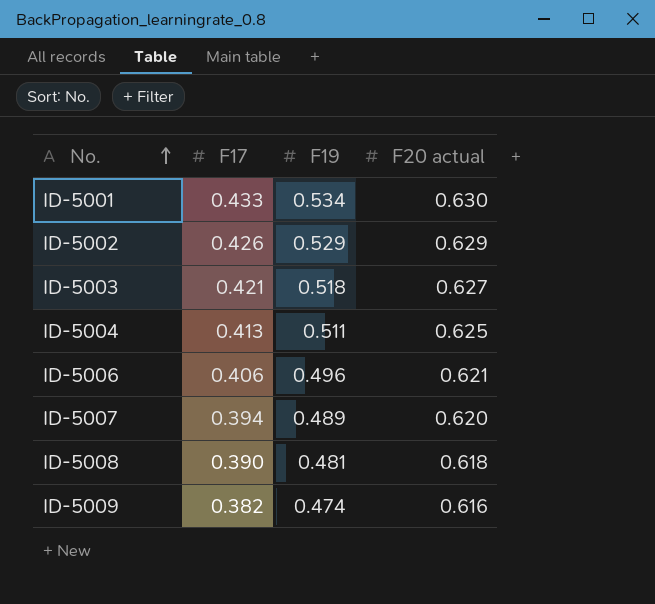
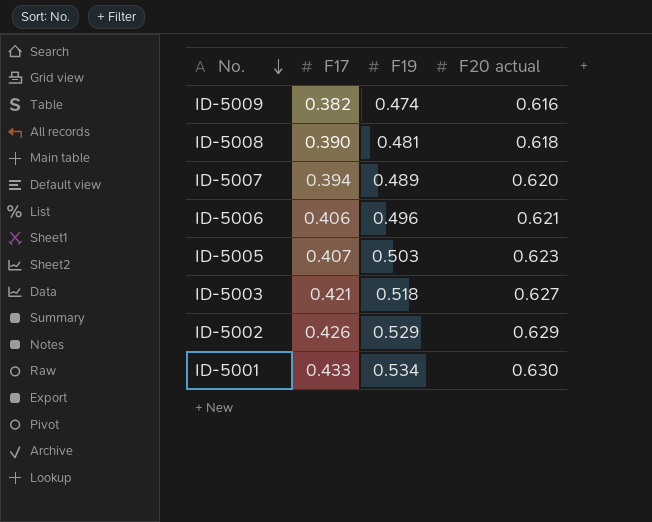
row order: No. ascending -> No. descending
row ID-5004: 0.413 | 0.511 | 0.625 -> none
row ID-5005: none -> 0.407 | 0.503 | 0.623

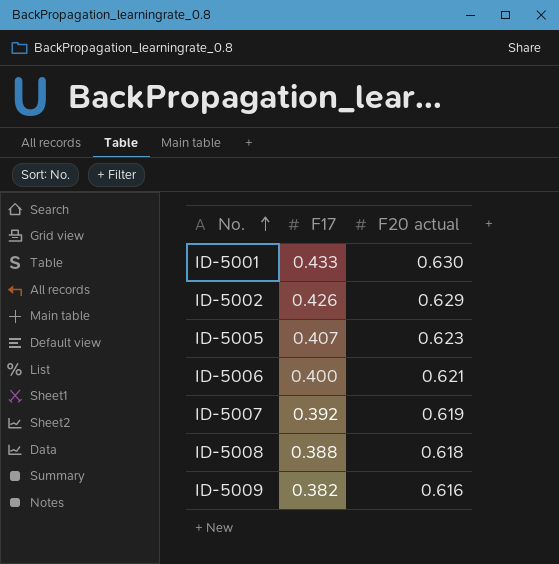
row order: No. descending -> No. ascending
column F19 | position: 3 -> none
row ID-5003: 0.421 | 0.518 | 0.627 -> none
ID-5006 | F17: 0.406 -> 0.400
ID-5007 | F17: 0.394 -> 0.392
ID-5007 | F20 actual: 0.620 -> 0.619
ID-5008 | F17: 0.390 -> 0.388

